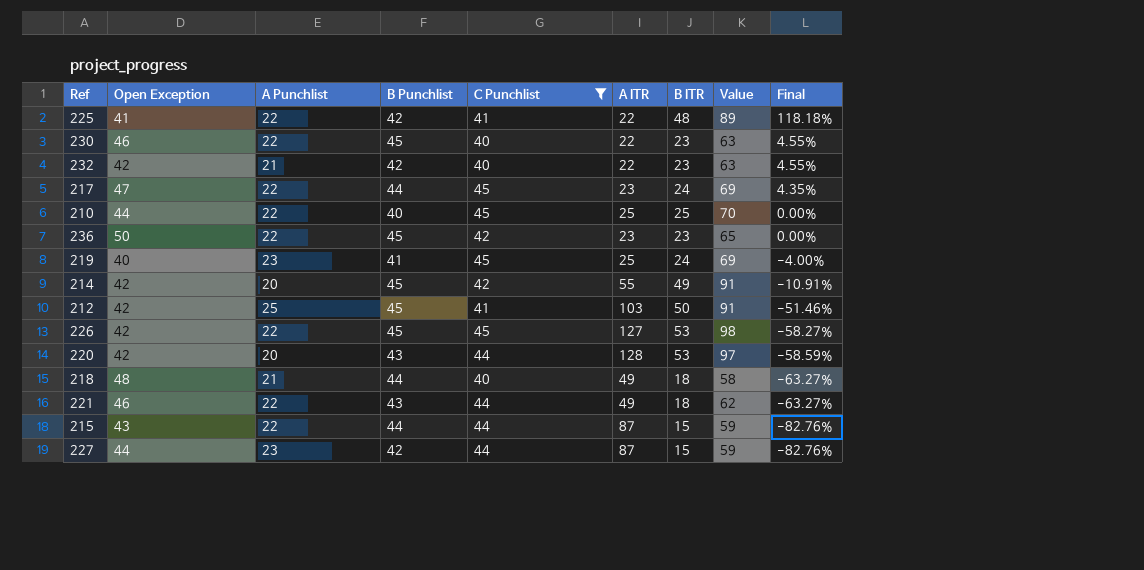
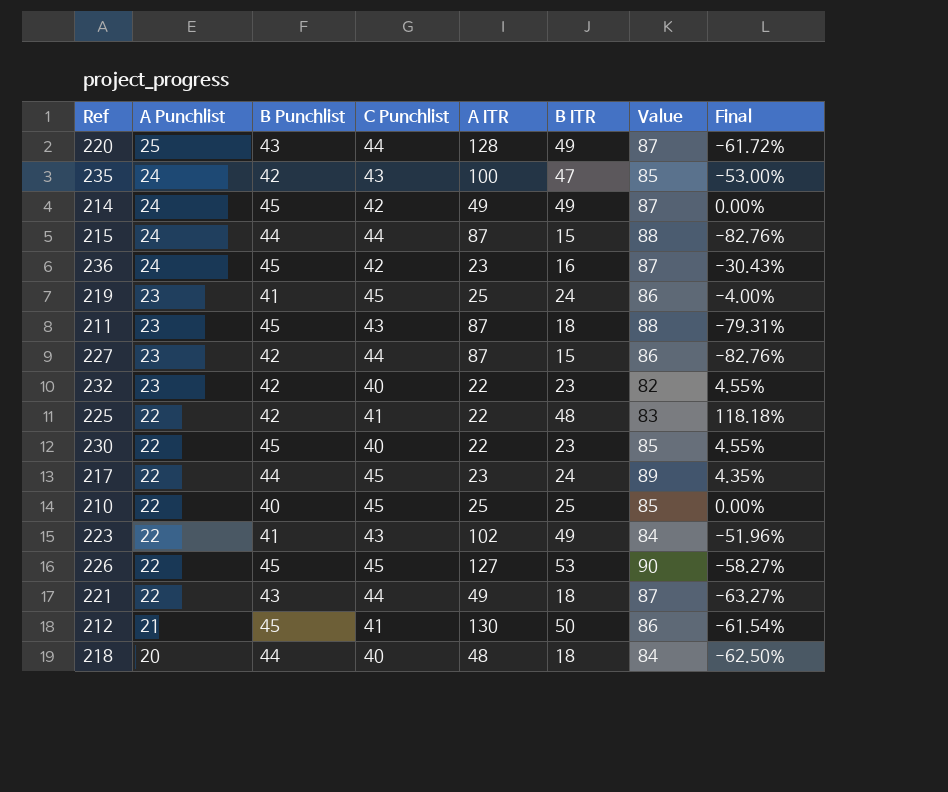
filter: C Punchlist != 43 -> none
row order: Final descending -> A Punchlist descending
column Open Exception | position: 2 -> none
column Value | formula: [C Punchlist] + [B ITR] -> [B Punchlist] + [C Punchlist]
220 | A Punchlist: 20 -> 25
220 | B ITR: 53 -> 49
220 | Final: -58.59% -> -61.72%
214 | A Punchlist: 20 -> 24
214 | A ITR: 55 -> 49
214 | Final: -10.91% -> 0.00%
215 | A Punchlist: 22 -> 24
236 | A Punchlist: 22 -> 24
236 | B ITR: 23 -> 16
236 | Final: 0.00% -> -30.43%
232 | A Punchlist: 21 -> 23
212 | A Punchlist: 25 -> 21
212 | A ITR: 103 -> 130
212 | Final: -51.46% -> -61.54%
218 | A Punchlist: 21 -> 20
218 | A ITR: 49 -> 48
218 | Final: -63.27% -> -62.50%

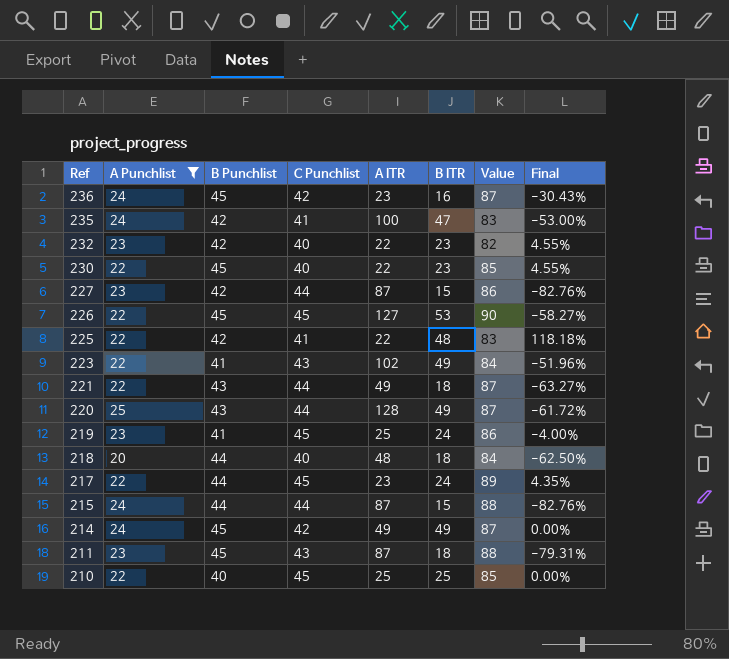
filter: none -> A Punchlist != 21
row order: A Punchlist descending -> Ref descending
235 | C Punchlist: 43 -> 41
235 | Value: 85 -> 83

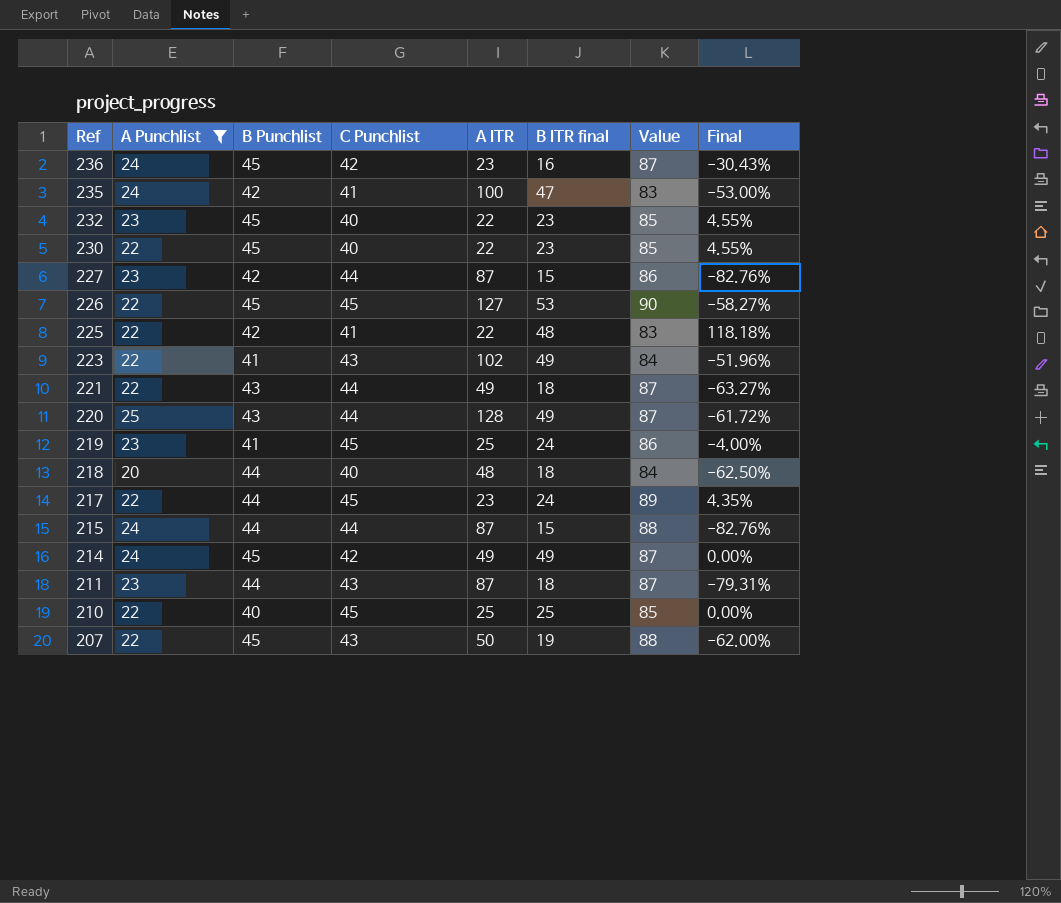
column name: B ITR -> B ITR final
232 | B Punchlist: 42 -> 45
232 | Value: 82 -> 85
211 | B Punchlist: 45 -> 44
211 | Value: 88 -> 87
row 207: none -> 22 | 45 | 43 | 50 | 19 | 88 | -62.00%

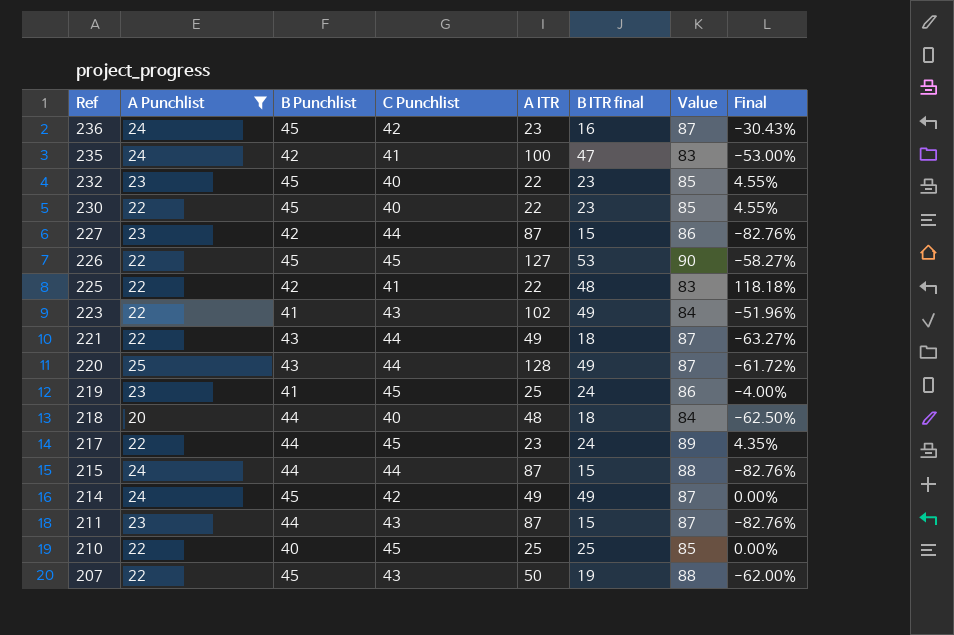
211 | B ITR final: 18 -> 15
211 | Final: -79.31% -> -82.76%

